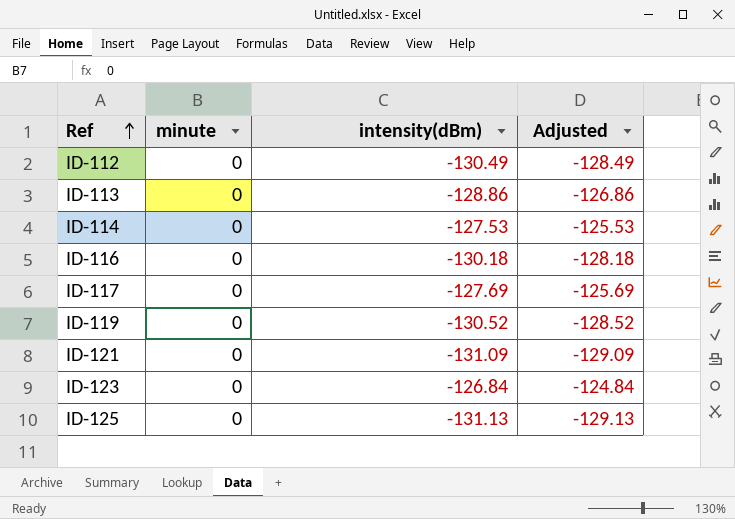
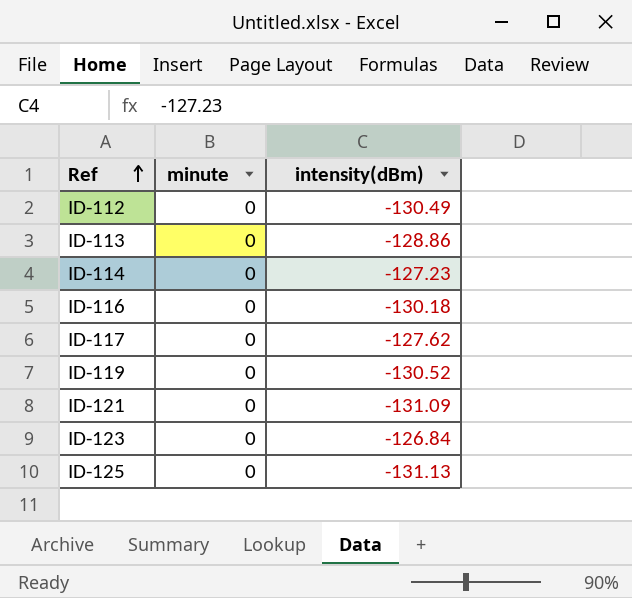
column Adjusted | formula: [intensity(dBm)] + 2 -> none
ID-114 | intensity(dBm): -127.53 -> -127.23
ID-117 | intensity(dBm): -127.69 -> -127.62

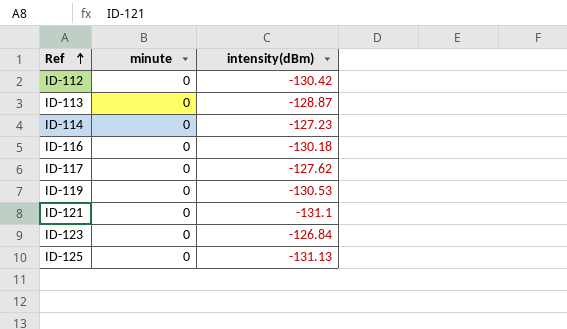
ID-112 | intensity(dBm): -130.49 -> -130.42
ID-113 | intensity(dBm): -128.86 -> -128.87
ID-119 | intensity(dBm): -130.52 -> -130.53
ID-121 | intensity(dBm): -131.09 -> -131.1

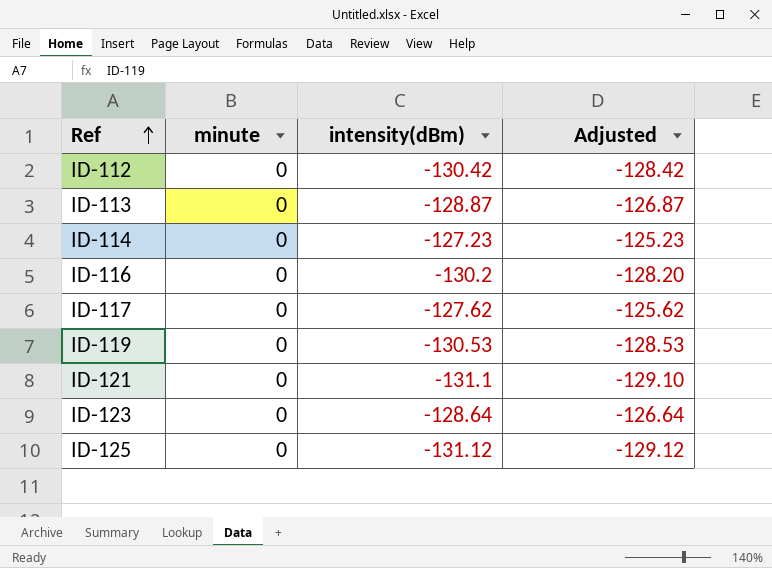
column Adjusted | formula: none -> [intensity(dBm)] + 2
ID-116 | intensity(dBm): -130.18 -> -130.2
ID-123 | intensity(dBm): -126.84 -> -128.64
ID-125 | intensity(dBm): -131.13 -> -131.12

